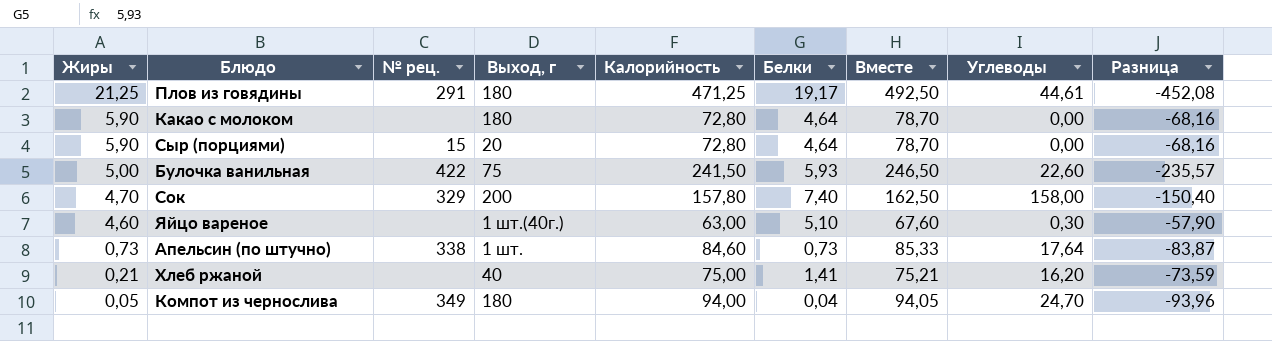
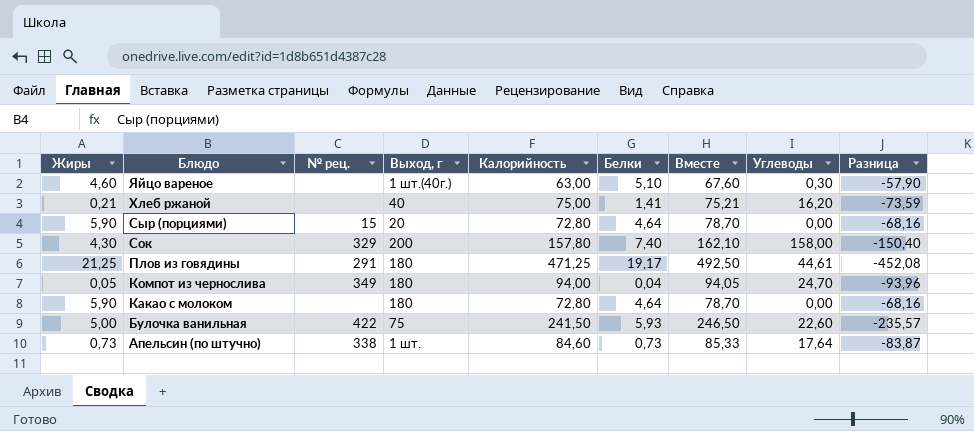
row order: Жиры descending -> Блюдо descending
Сок | Жиры: 4,70 -> 4,30
Сок | Вместе: 162,50 -> 162,10

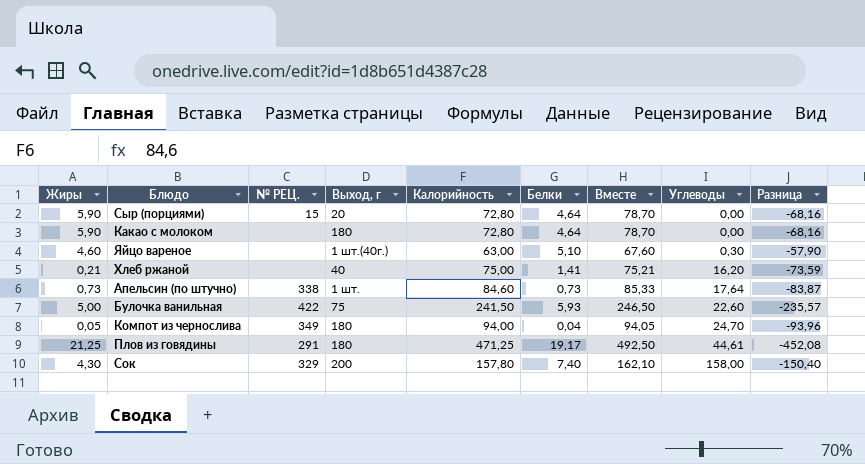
row order: Блюдо descending -> Углеводы ascending
column name: № рец. -> № РЕЦ.

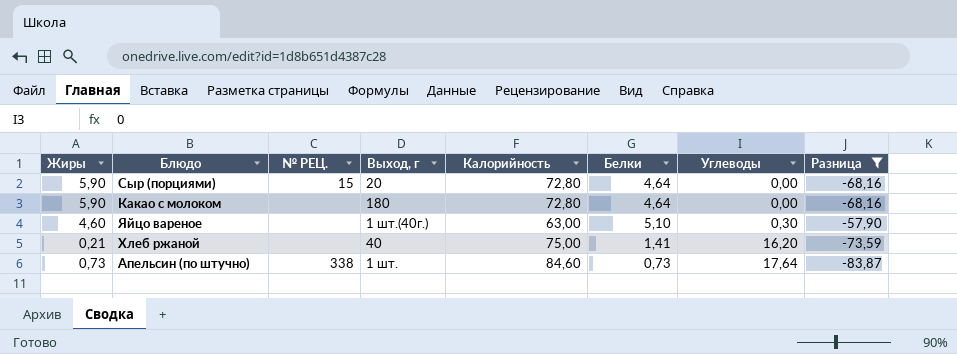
filter: none -> Разница >= -83,87
column Вместе | formula: [Жиры] + [Калорийность] -> none

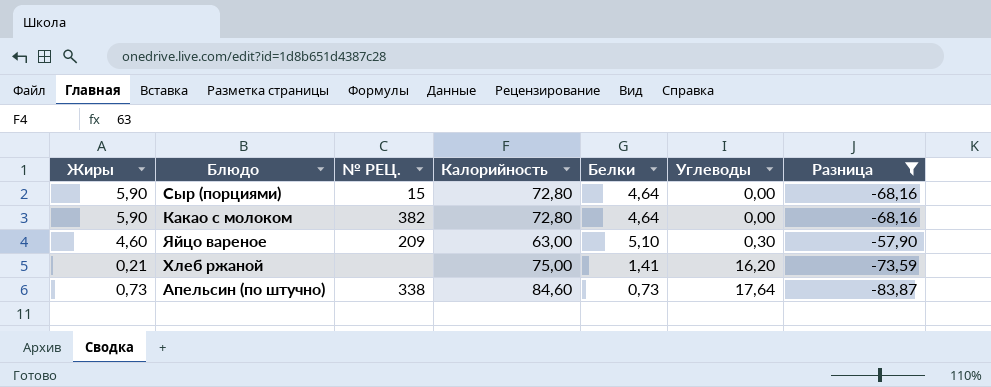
column Выход, г | position: 4 -> none
Какао с молоком | № РЕЦ.: none -> 382
Яйцо вареное | № РЕЦ.: none -> 209

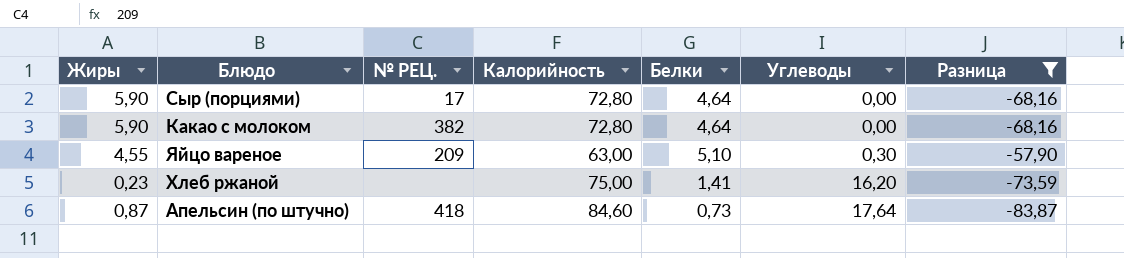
Сыр (порциями) | № РЕЦ.: 15 -> 17
Яйцо вареное | Жиры: 4,60 -> 4,55
Хлеб ржаной | Жиры: 0,21 -> 0,23
Апельсин (по штучно) | Жиры: 0,73 -> 0,87
Апельсин (по штучно) | № РЕЦ.: 338 -> 418

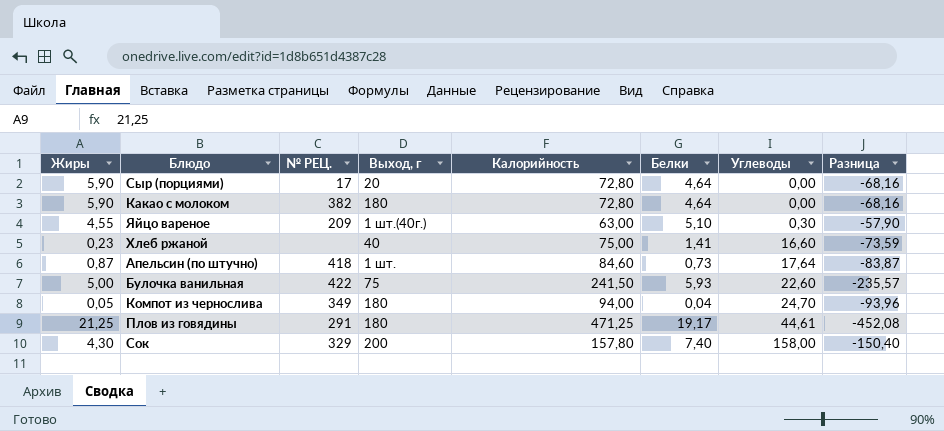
filter: Разница >= -83,87 -> none
column Выход, г | position: none -> 4
Хлеб ржаной | Углеводы: 16,20 -> 16,60

